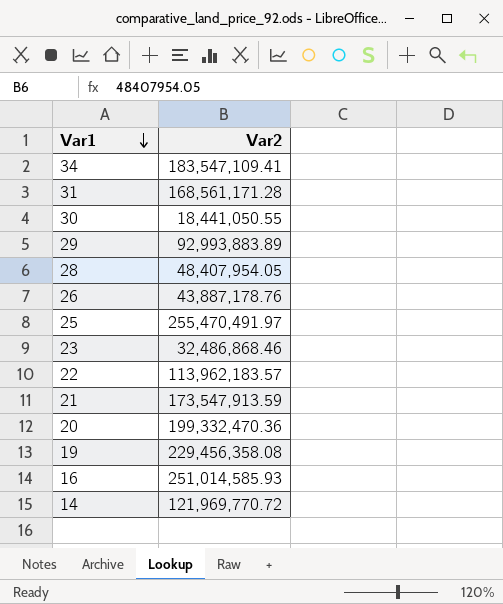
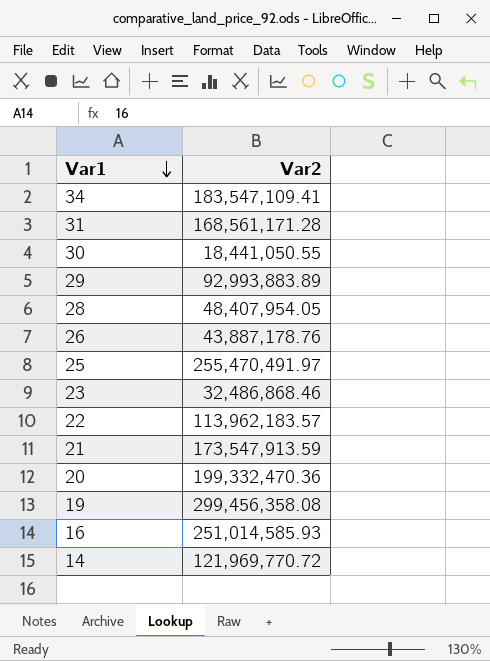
19 | Var2: 229,456,358.08 -> 299,456,358.08

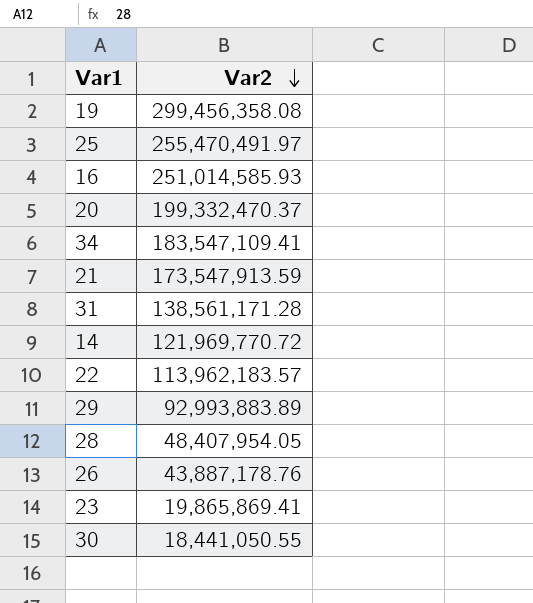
row order: Var1 descending -> Var2 descending
20 | Var2: 199,332,470.36 -> 199,332,470.37
31 | Var2: 168,561,171.28 -> 138,561,171.28
23 | Var2: 32,486,868.46 -> 19,865,869.41

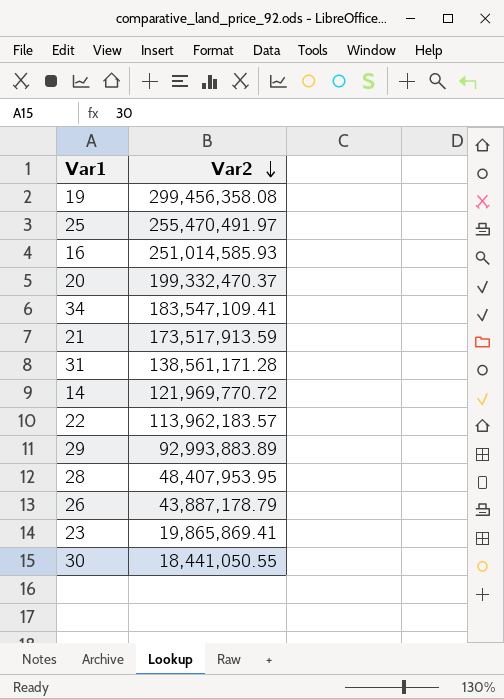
21 | Var2: 173,547,913.59 -> 173,517,913.59
28 | Var2: 48,407,954.05 -> 48,407,953.95
26 | Var2: 43,887,178.76 -> 43,887,178.79

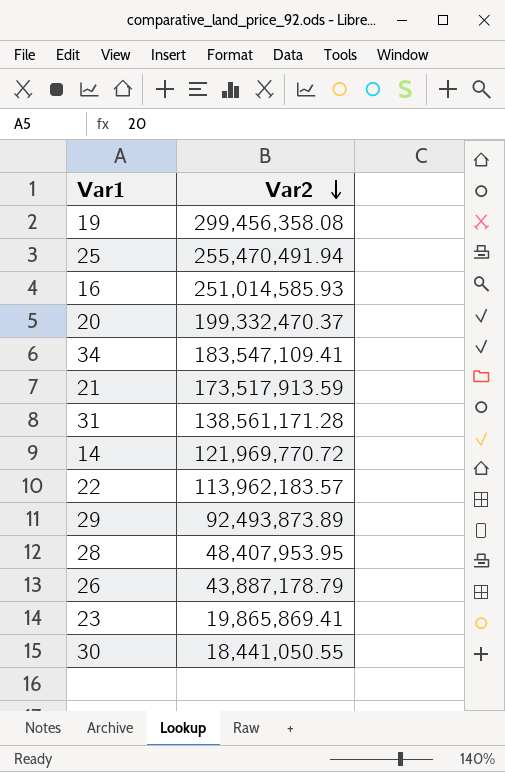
25 | Var2: 255,470,491.97 -> 255,470,491.94
29 | Var2: 92,993,883.89 -> 92,493,873.89

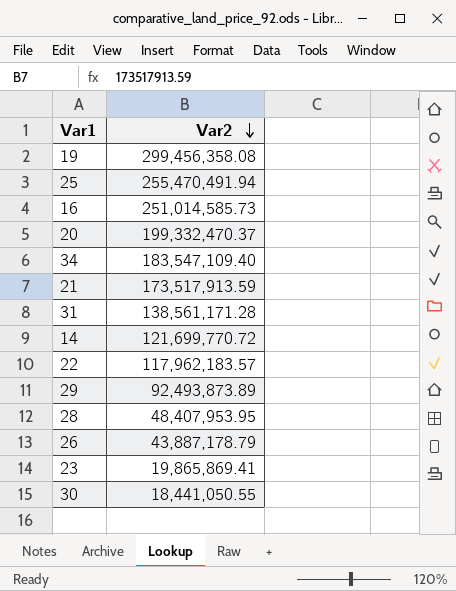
16 | Var2: 251,014,585.93 -> 251,014,585.73
34 | Var2: 183,547,109.41 -> 183,547,109.40
14 | Var2: 121,969,770.72 -> 121,699,770.72
22 | Var2: 113,962,183.57 -> 117,962,183.57

